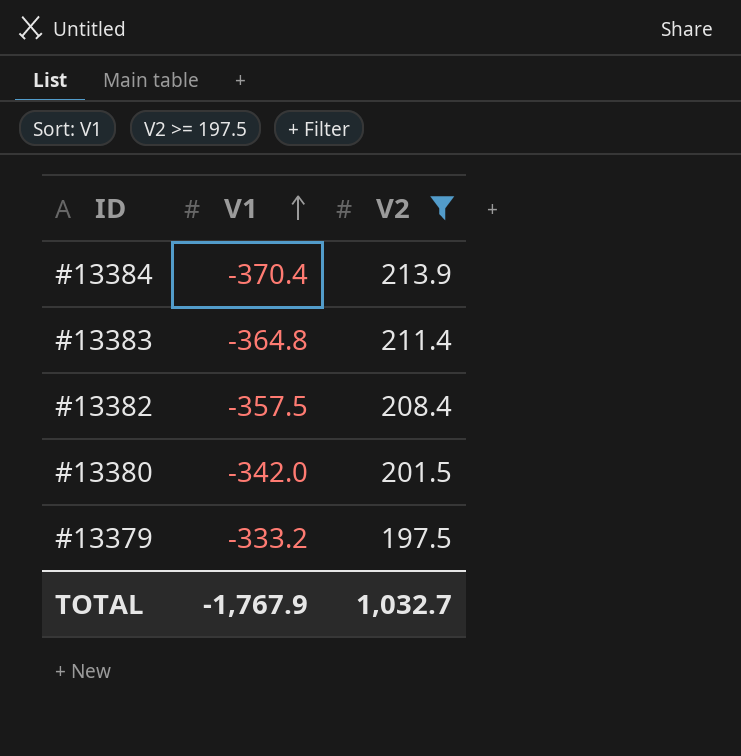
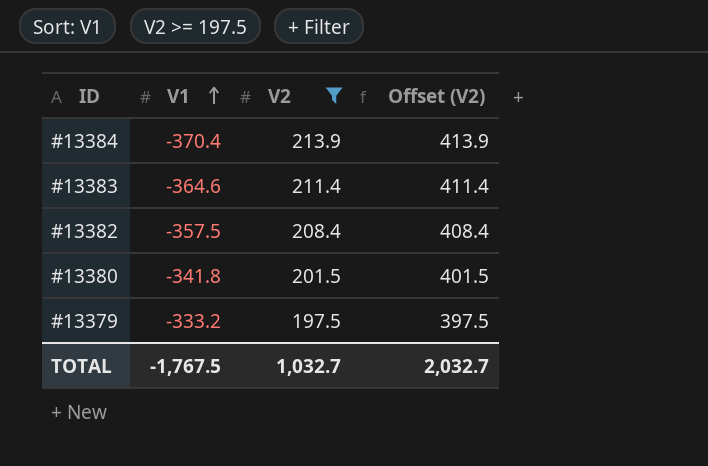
column Offset (V2) | formula: none -> [V2] + 200
#13383 | V1: -364.8 -> -364.6
#13380 | V1: -342.0 -> -341.8
TOTAL | V1: -1,767.9 -> -1,767.5

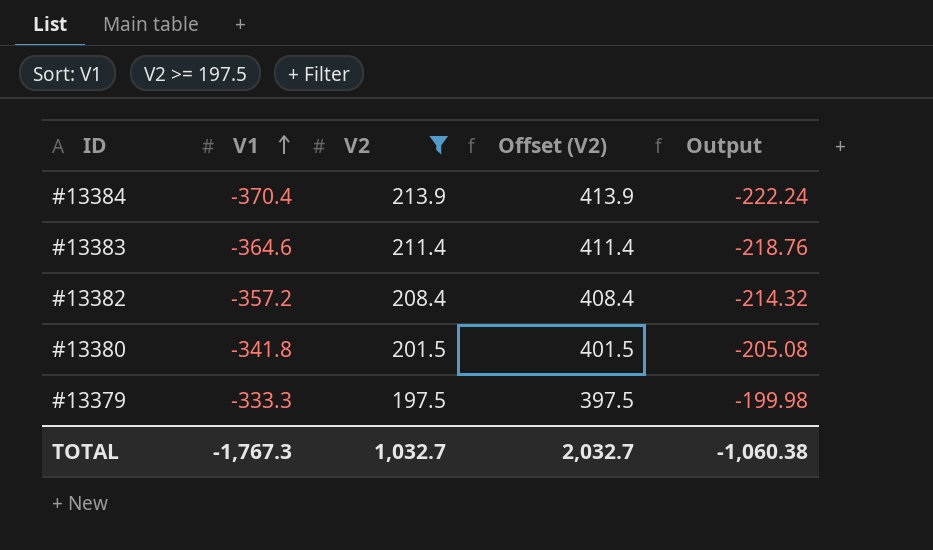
column Output | formula: none -> [V1] * 0.6
#13382 | V1: -357.5 -> -357.2
#13379 | V1: -333.2 -> -333.3
TOTAL | V1: -1,767.5 -> -1,767.3

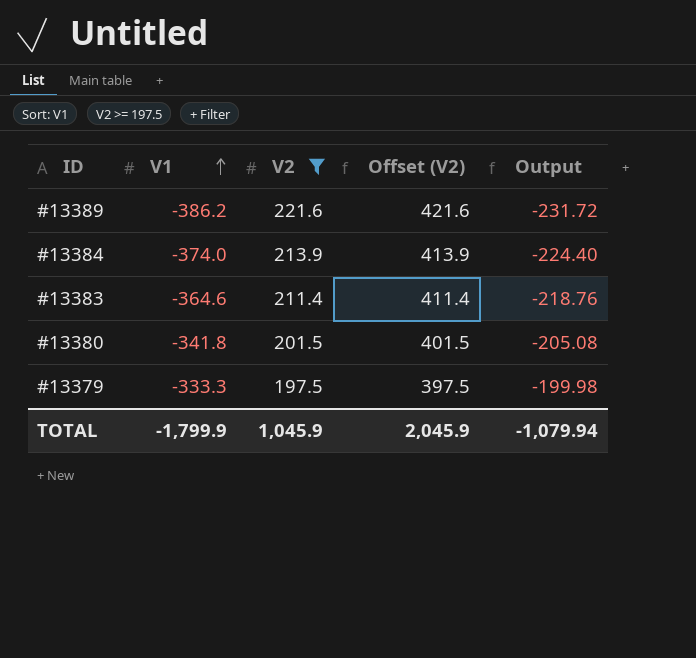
row #13382: -357.2 | 208.4 | 408.4 | -214.32 -> none
row #13389: none -> -386.2 | 221.6 | 421.6 | -231.72
#13384 | V1: -370.4 -> -374.0
#13384 | Output: -222.24 -> -224.40
TOTAL | V1: -1,767.3 -> -1,799.9
TOTAL | V2: 1,032.7 -> 1,045.9
TOTAL | Offset (V2): 2,032.7 -> 2,045.9
TOTAL | Output: -1,060.38 -> -1,079.94

